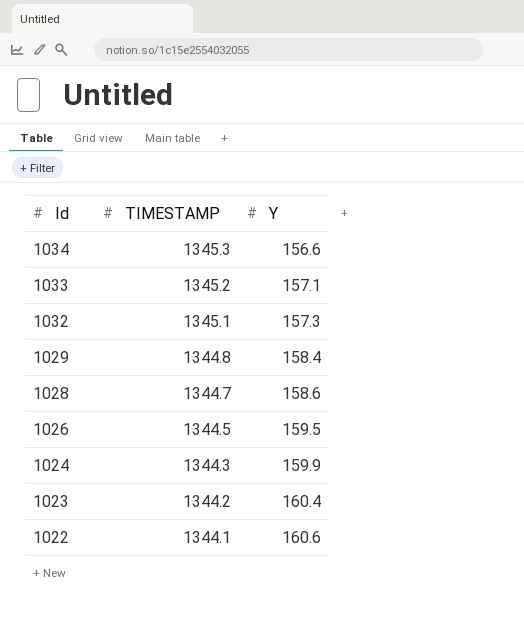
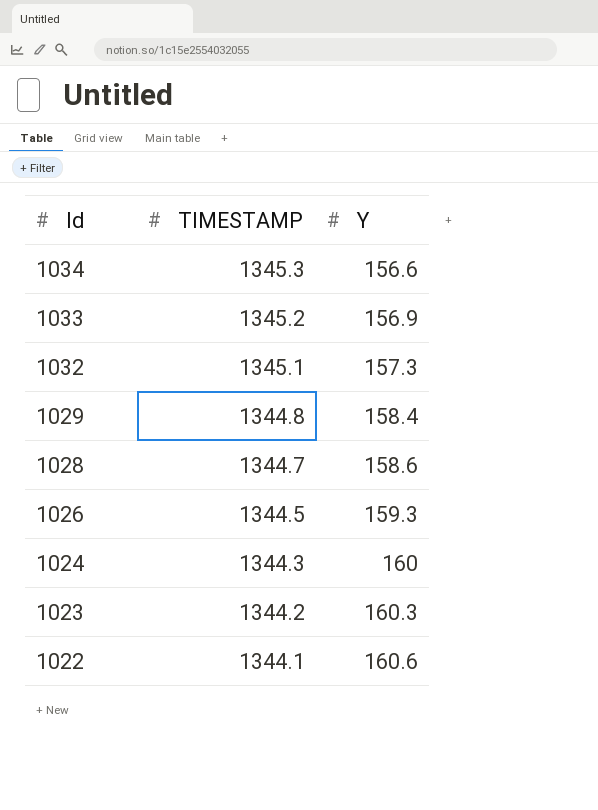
1033 | Y: 157.1 -> 156.9
1026 | Y: 159.5 -> 159.3
1024 | Y: 159.9 -> 160
1023 | Y: 160.4 -> 160.3

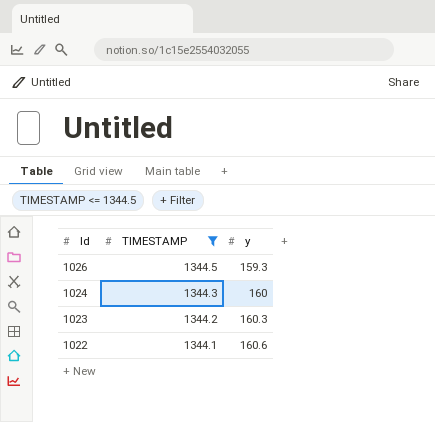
filter: none -> TIMESTAMP <= 1344.5
column name: Y -> y

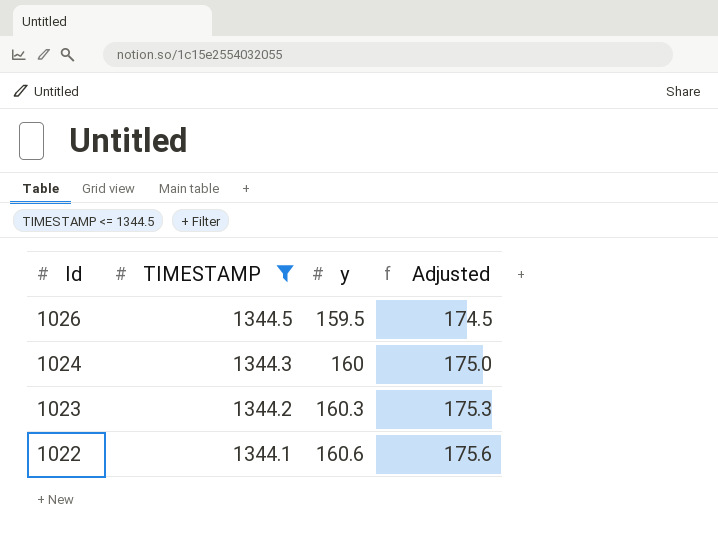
column Adjusted | formula: none -> [y] + 15
1026 | y: 159.3 -> 159.5

